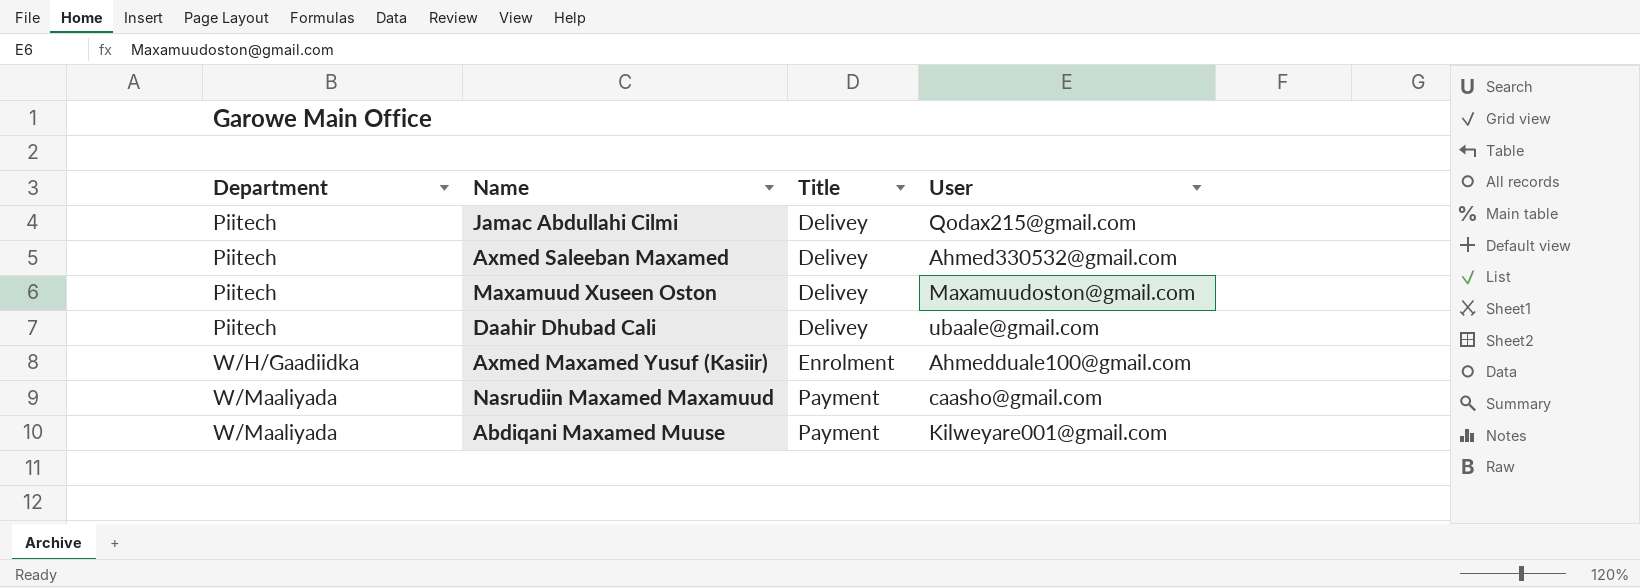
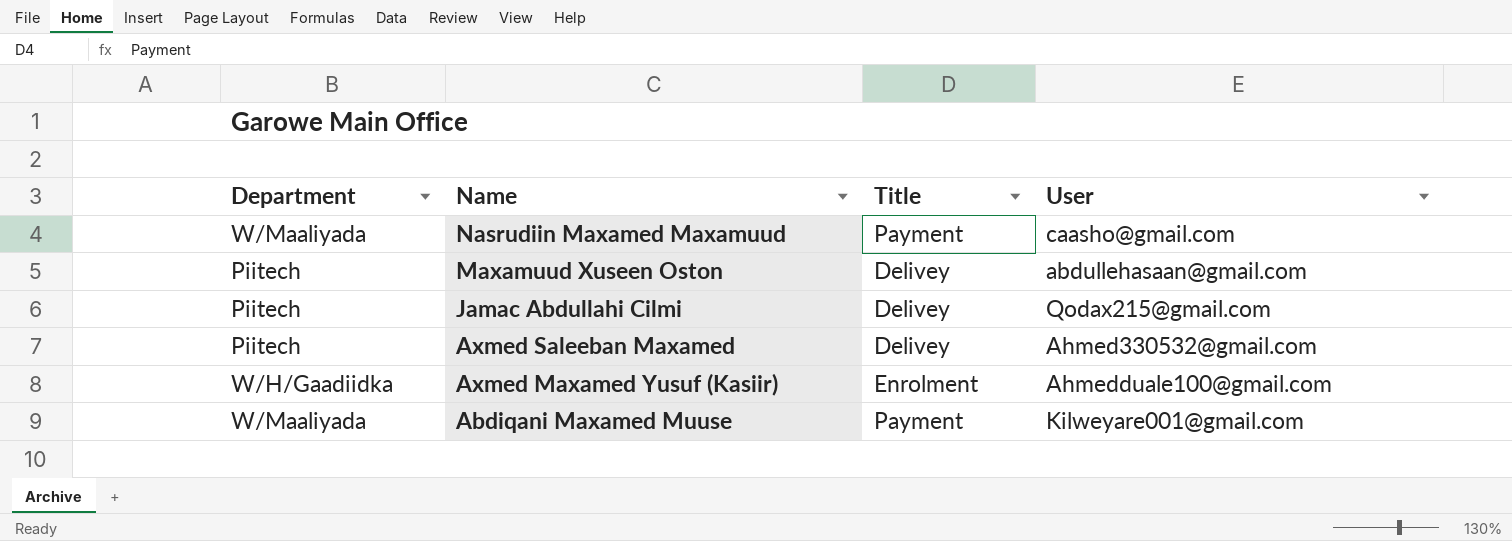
row order: Department ascending -> Name descending
row Daahir Dhubad Cali: Piitech | Delivey | ubaale@gmail.com -> none
Maxamuud Xuseen Oston | User: Maxamuudoston@gmail.com -> abdullehasaan@gmail.com

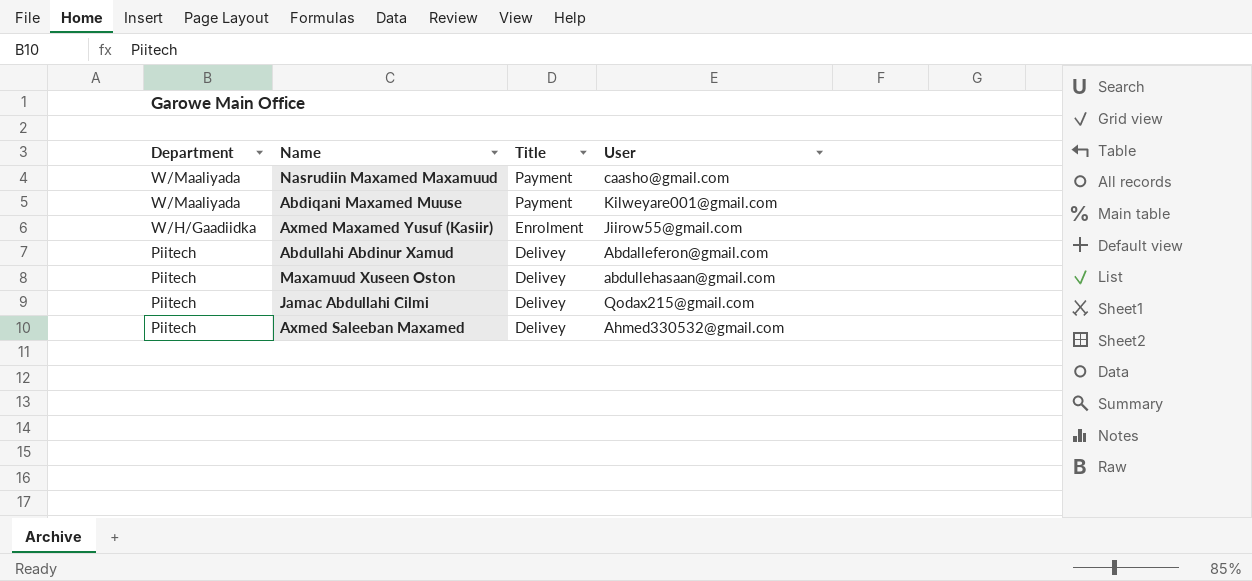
row order: Name descending -> Department descending
Axmed Maxamed Yusuf (Kasiir) | User: Ahmedduale100@gmail.com -> Jiirow55@gmail.com
row Abdullahi Abdinur Xamud: none -> Piitech | Delivey | Abdalleferon@gmail.com

